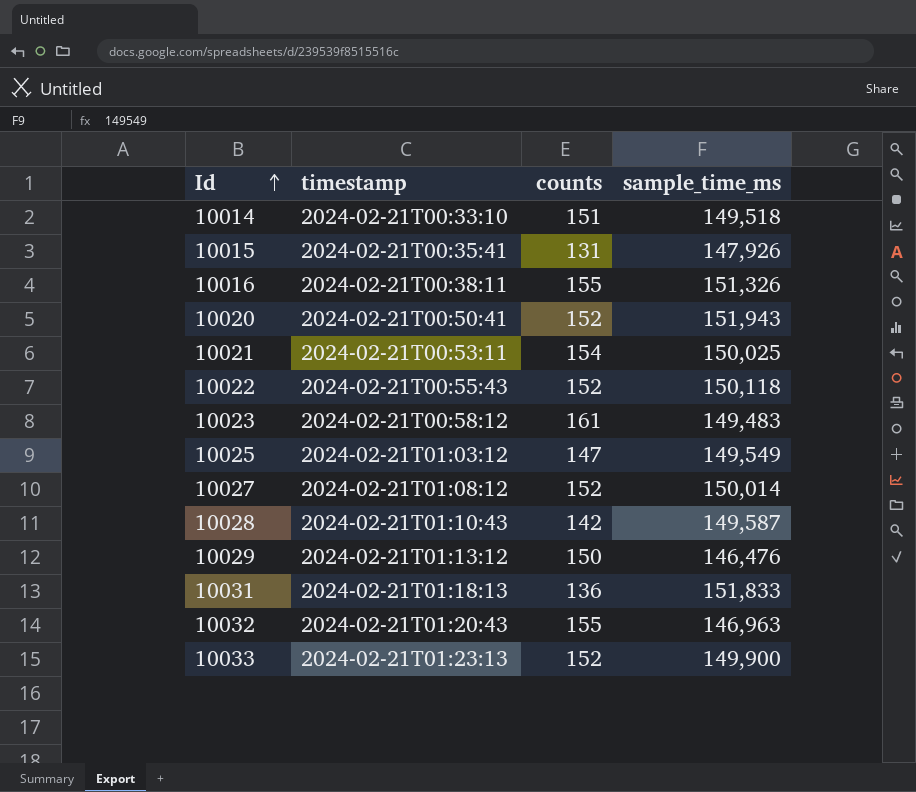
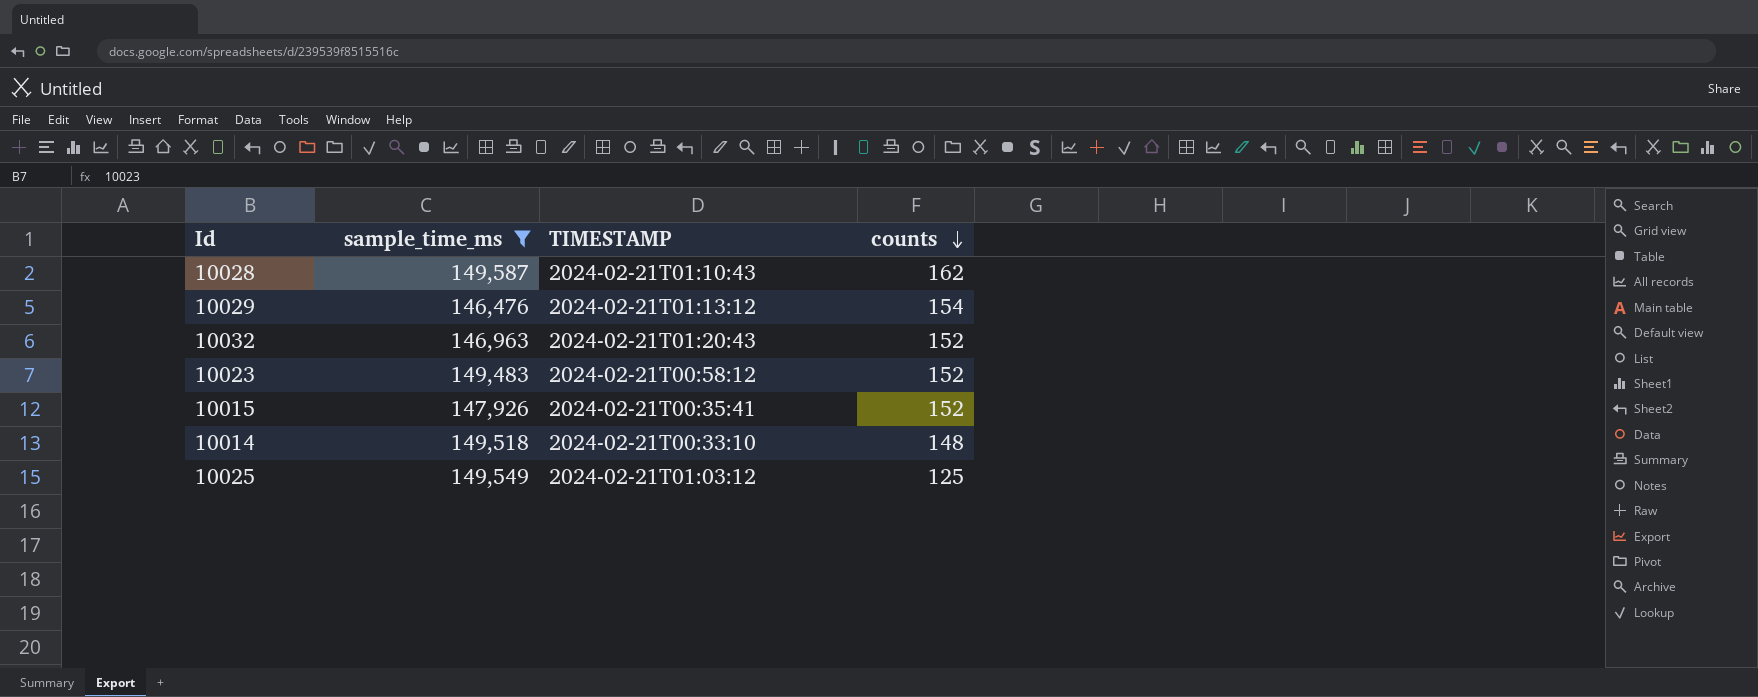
filter: none -> sample_time_ms <= 149,587
row order: Id ascending -> counts descending
column sample_time_ms | position: 4 -> 2
column name: timestamp -> TIMESTAMP
10028 | counts: 142 -> 162
10029 | counts: 150 -> 154
10032 | counts: 155 -> 152
10023 | counts: 161 -> 152
10015 | counts: 131 -> 152
10014 | counts: 151 -> 148
10025 | counts: 147 -> 125

